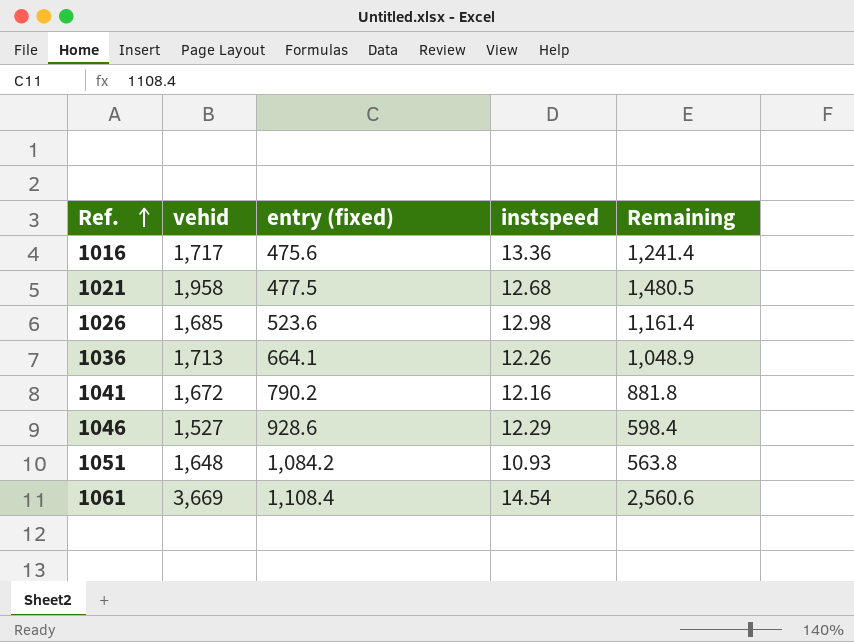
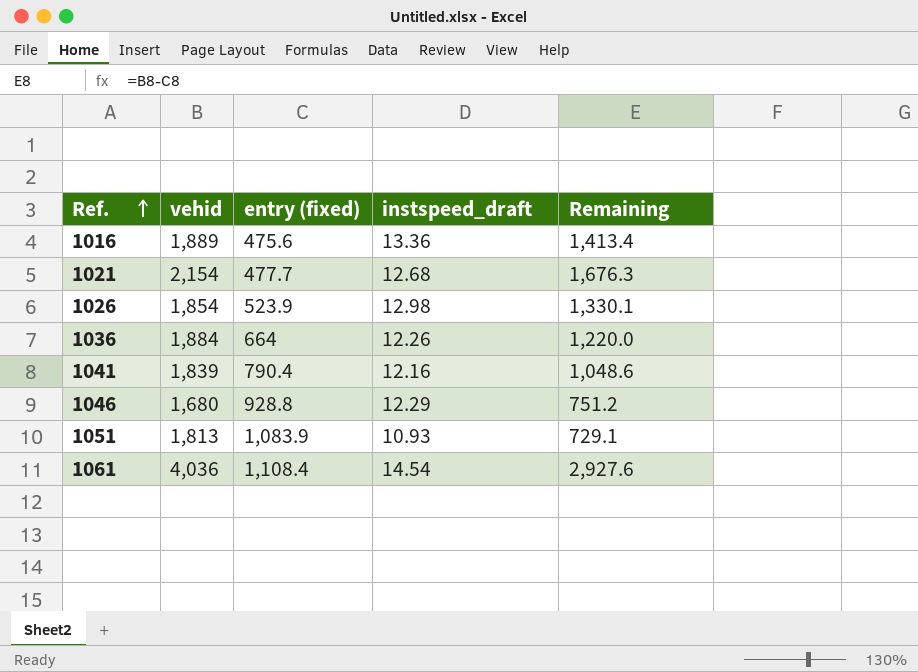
column name: instspeed -> instspeed_draft
1016 | vehid: 1,717 -> 1,889
1016 | Remaining: 1,241.4 -> 1,413.4
1021 | vehid: 1,958 -> 2,154
1021 | entry (fixed): 477.5 -> 477.7
1021 | Remaining: 1,480.5 -> 1,676.3
1026 | vehid: 1,685 -> 1,854
1026 | entry (fixed): 523.6 -> 523.9
1026 | Remaining: 1,161.4 -> 1,330.1
1036 | vehid: 1,713 -> 1,884
1036 | entry (fixed): 664.1 -> 664
1036 | Remaining: 1,048.9 -> 1,220.0
1041 | vehid: 1,672 -> 1,839
1041 | entry (fixed): 790.2 -> 790.4
1041 | Remaining: 881.8 -> 1,048.6
1046 | vehid: 1,527 -> 1,680
1046 | entry (fixed): 928.6 -> 928.8
1046 | Remaining: 598.4 -> 751.2
1051 | vehid: 1,648 -> 1,813
1051 | entry (fixed): 1,084.2 -> 1,083.9
1051 | Remaining: 563.8 -> 729.1
1061 | vehid: 3,669 -> 4,036
1061 | Remaining: 2,560.6 -> 2,927.6

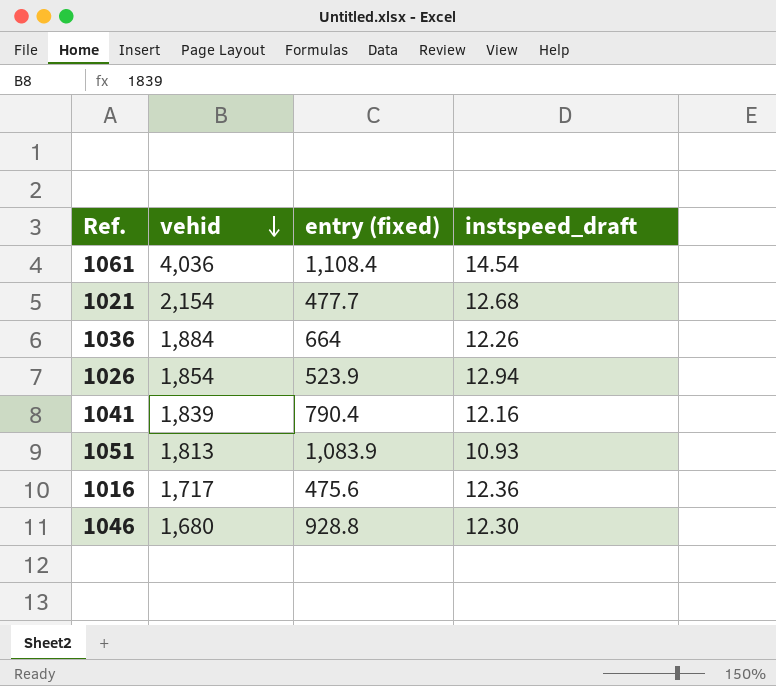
row order: Ref. ascending -> vehid descending
column Remaining | formula: [vehid] - [entry (fixed)] -> none
1026 | instspeed_draft: 12.98 -> 12.94
1016 | vehid: 1,889 -> 1,717
1016 | instspeed_draft: 13.36 -> 12.36
1046 | instspeed_draft: 12.29 -> 12.30

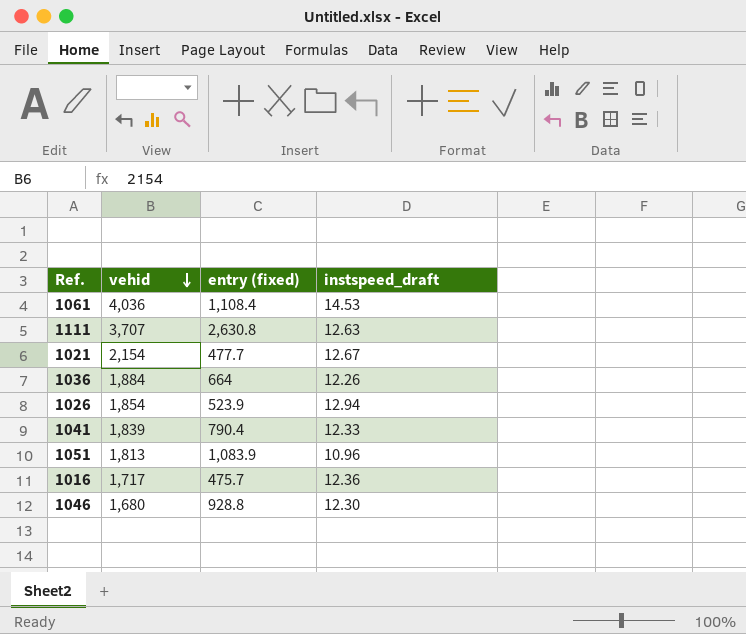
1061 | instspeed_draft: 14.54 -> 14.53
row 1111: none -> 3,707 | 2,630.8 | 12.63
1021 | instspeed_draft: 12.68 -> 12.67
1041 | instspeed_draft: 12.16 -> 12.33
1051 | instspeed_draft: 10.93 -> 10.96
1016 | entry (fixed): 475.6 -> 475.7

